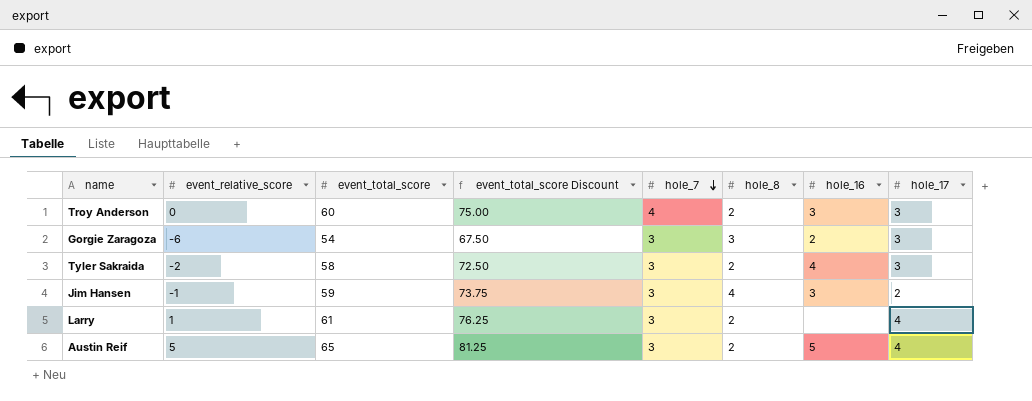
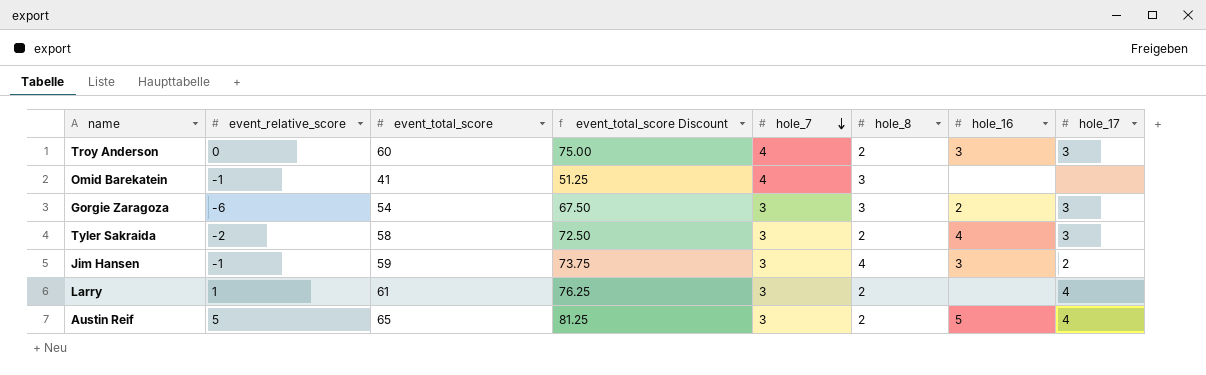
row Omid Barekatein: none -> -1 | 41 | 51.25 | 4 | 3 | none | none

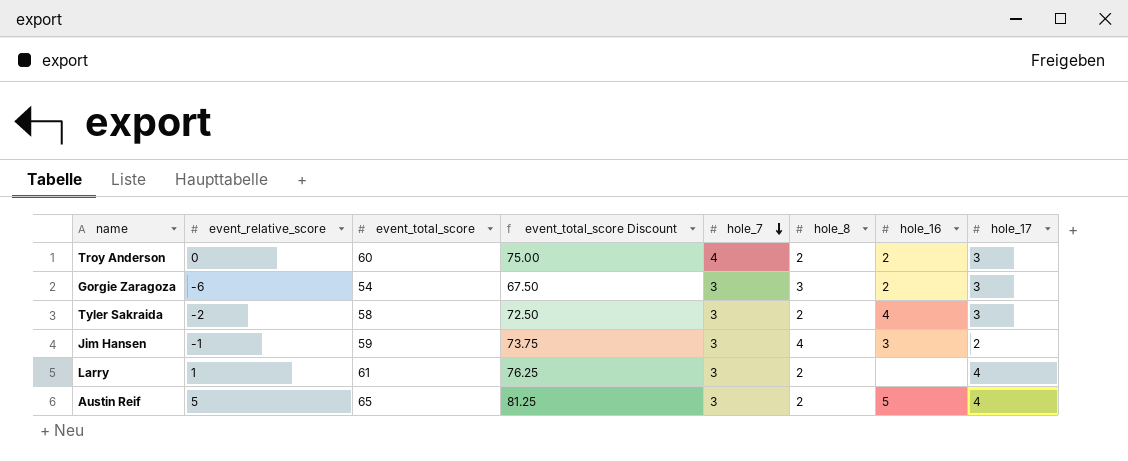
row Omid Barekatein: -1 | 41 | 51.25 | 4 | 3 | none | none -> none
Troy Anderson | hole_16: 3 -> 2

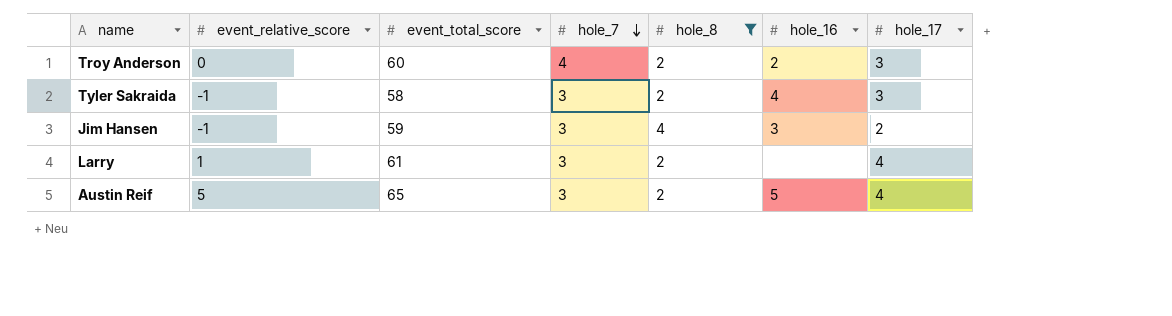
filter: none -> hole_8 != 3
column event_total_score Discount | formula: [event_total_score] * 1.25 -> none
Tyler Sakraida | event_relative_score: -2 -> -1

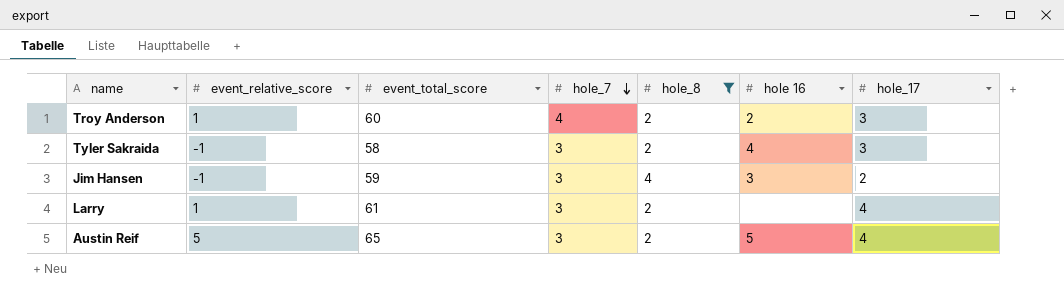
column name: hole_16 -> hole 16
Troy Anderson | event_relative_score: 0 -> 1

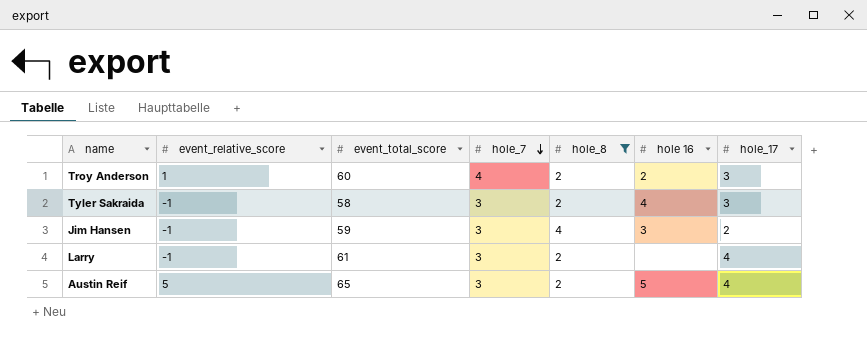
Larry | event_relative_score: 1 -> -1

